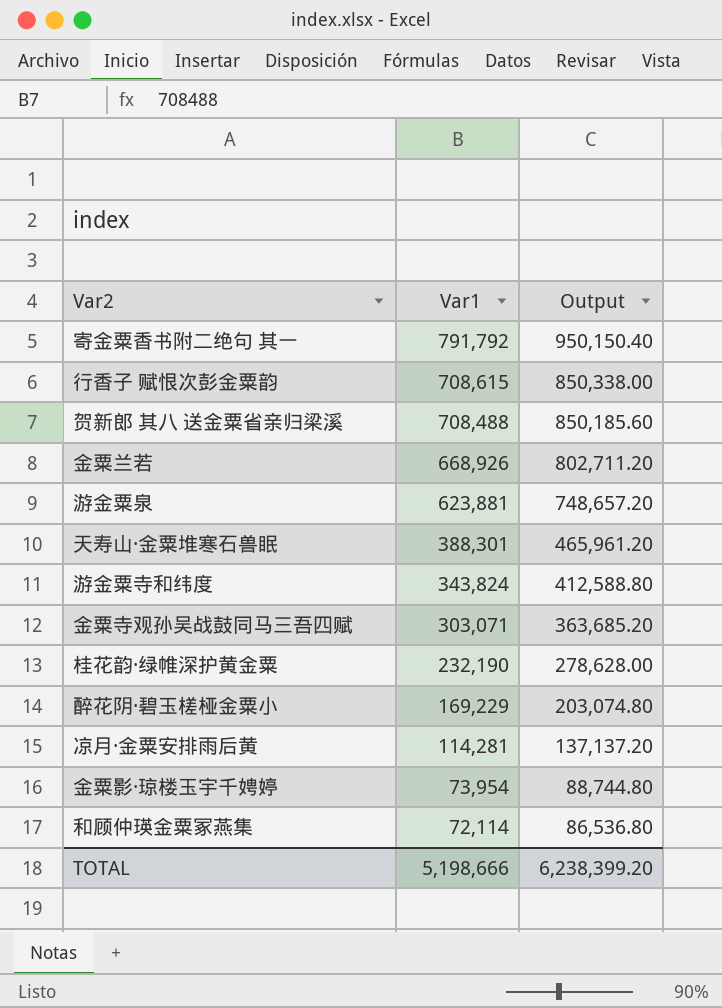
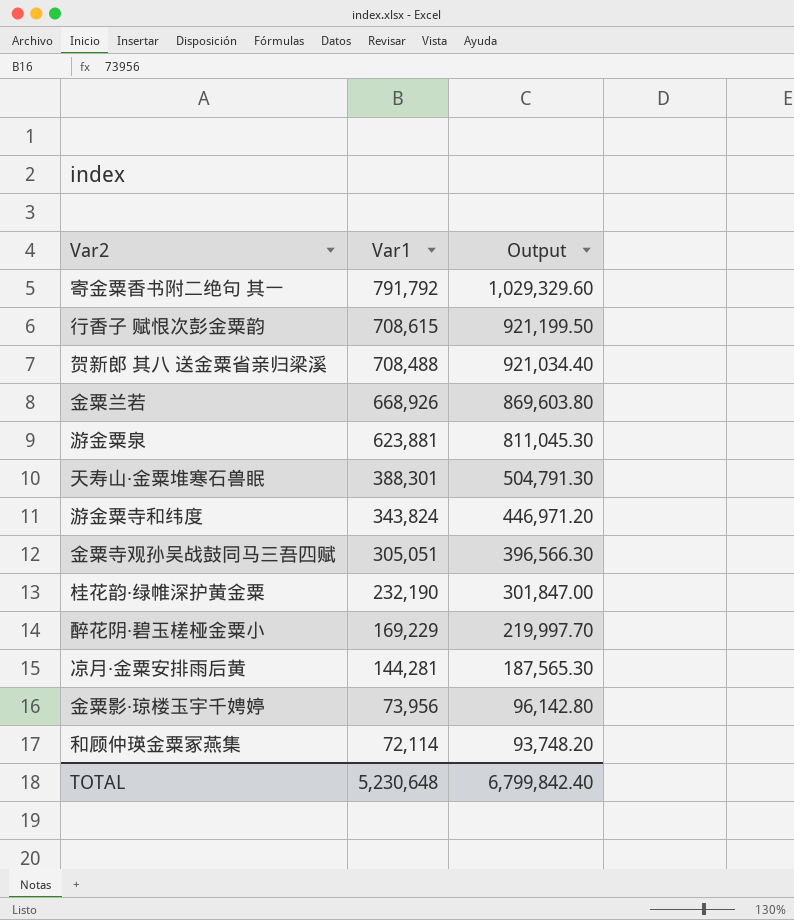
column Output | formula: [Var1] * 1.2 -> [Var1] * 1.3
金粟寺观孙吴战鼓同马三吾四赋 | Var1: 303,071 -> 305,051
凉月·金粟安排雨后黄 | Var1: 114,281 -> 144,281
金粟影·琼楼玉宇千娉婷 | Var1: 73,954 -> 73,956
TOTAL | Var1: 5,198,666 -> 5,230,648
TOTAL | Output: 6,238,399.20 -> 6,799,842.40

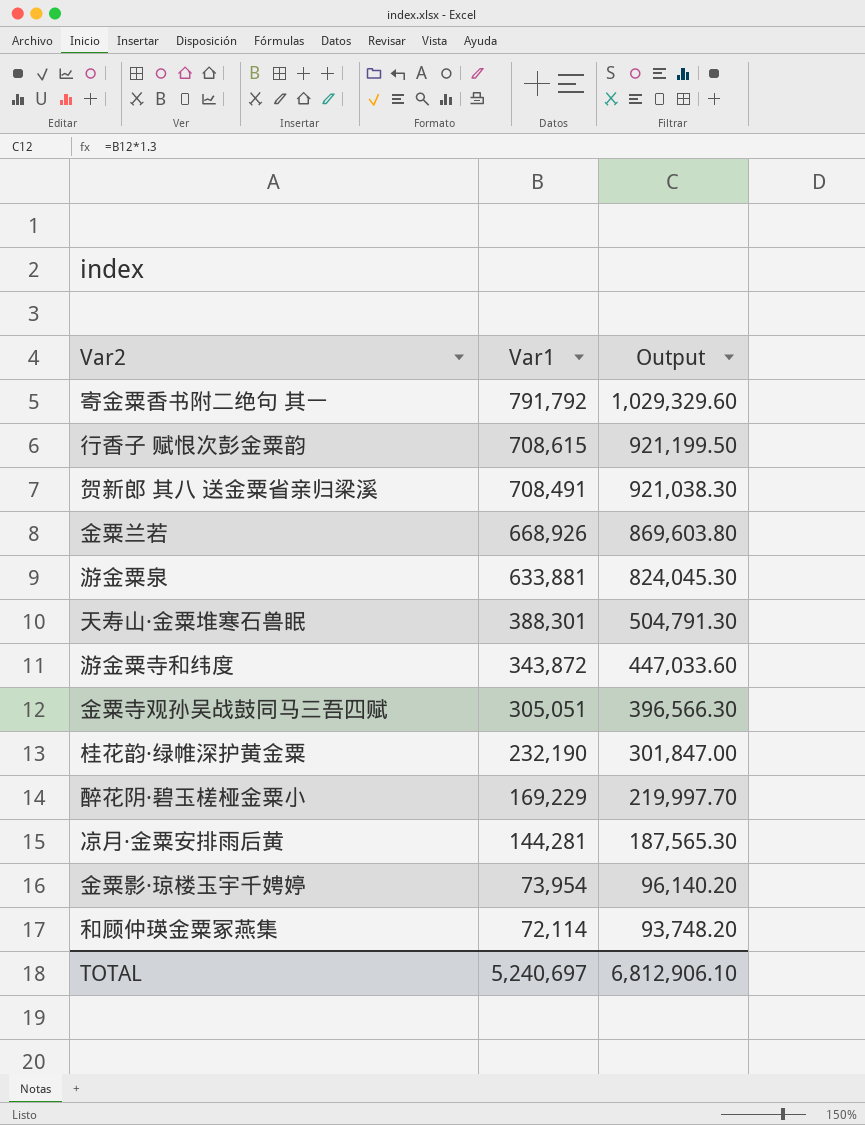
贺新郎 其八 送金粟省亲归梁溪 | Var1: 708,488 -> 708,491
贺新郎 其八 送金粟省亲归梁溪 | Output: 921,034.40 -> 921,038.30
游金粟泉 | Var1: 623,881 -> 633,881
游金粟泉 | Output: 811,045.30 -> 824,045.30
游金粟寺和纬度 | Var1: 343,824 -> 343,872
游金粟寺和纬度 | Output: 446,971.20 -> 447,033.60
金粟影·琼楼玉宇千娉婷 | Var1: 73,956 -> 73,954
金粟影·琼楼玉宇千娉婷 | Output: 96,142.80 -> 96,140.20
TOTAL | Var1: 5,230,648 -> 5,240,697
TOTAL | Output: 6,799,842.40 -> 6,812,906.10

